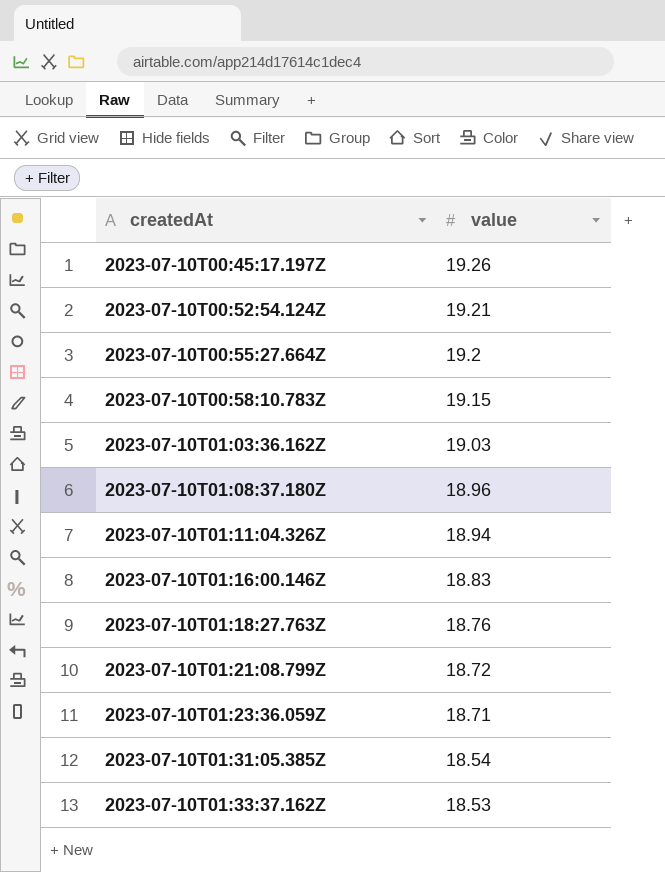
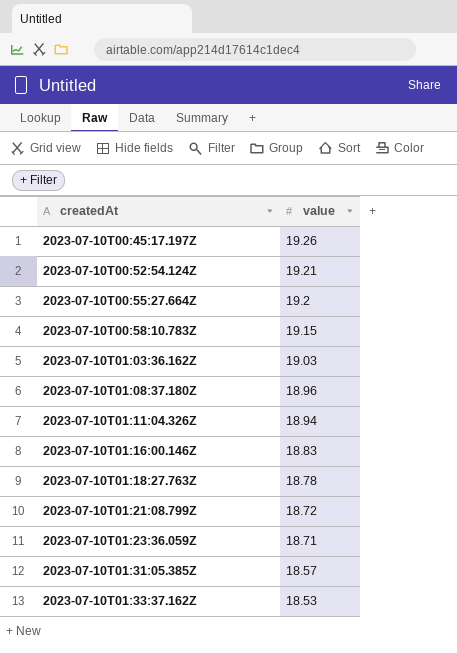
2023-07-10T01:18:27.763Z | value: 18.76 -> 18.78
2023-07-10T01:31:05.385Z | value: 18.54 -> 18.57

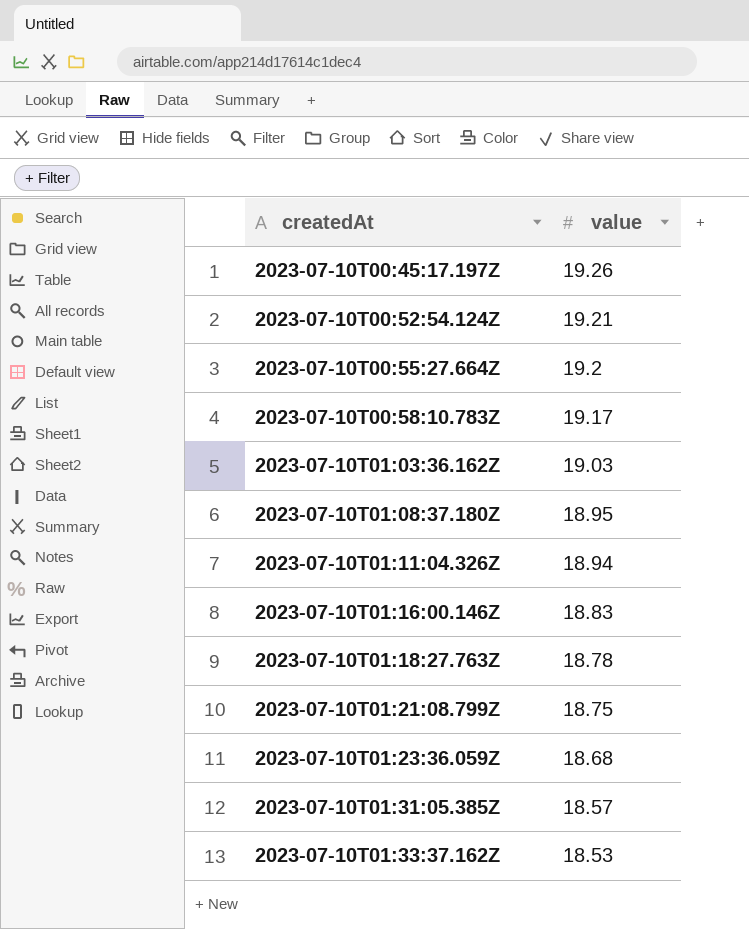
2023-07-10T00:58:10.783Z | value: 19.15 -> 19.17
2023-07-10T01:08:37.180Z | value: 18.96 -> 18.95
2023-07-10T01:21:08.799Z | value: 18.72 -> 18.75
2023-07-10T01:23:36.059Z | value: 18.71 -> 18.68

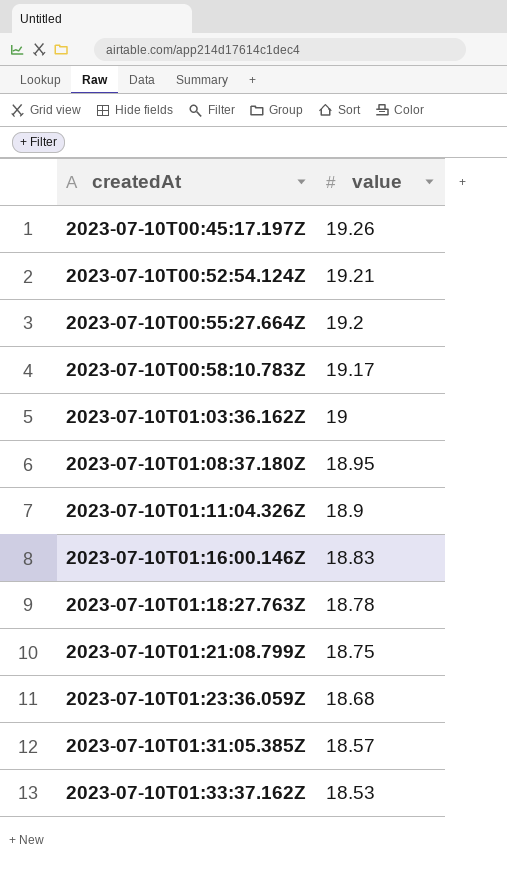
2023-07-10T01:03:36.162Z | value: 19.03 -> 19
2023-07-10T01:11:04.326Z | value: 18.94 -> 18.9

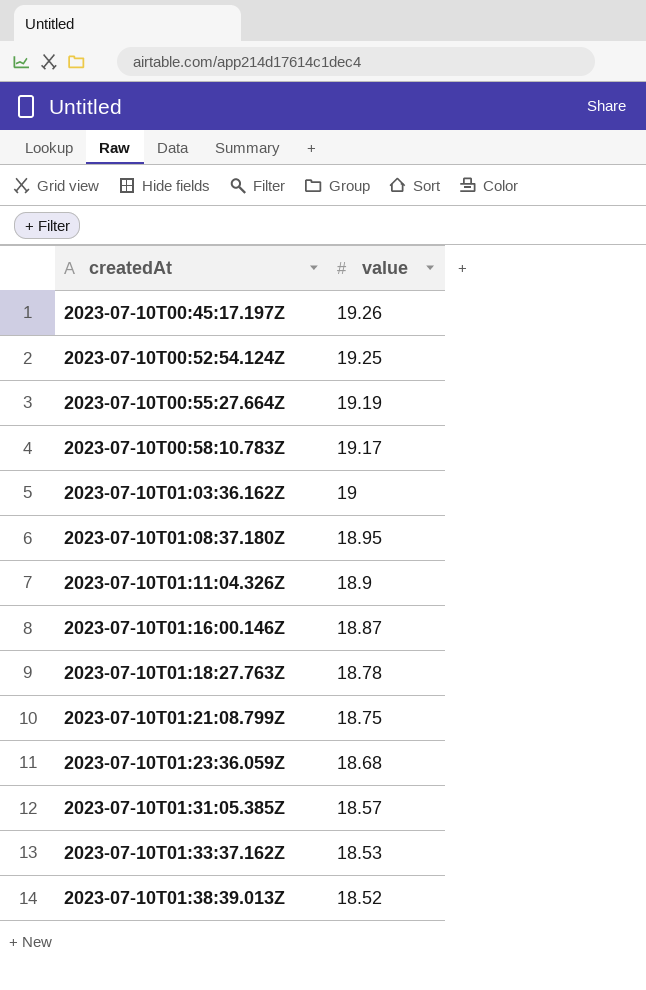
2023-07-10T00:52:54.124Z | value: 19.21 -> 19.25
2023-07-10T00:55:27.664Z | value: 19.2 -> 19.19
2023-07-10T01:16:00.146Z | value: 18.83 -> 18.87
row 2023-07-10T01:38:39.013Z: none -> 18.52

